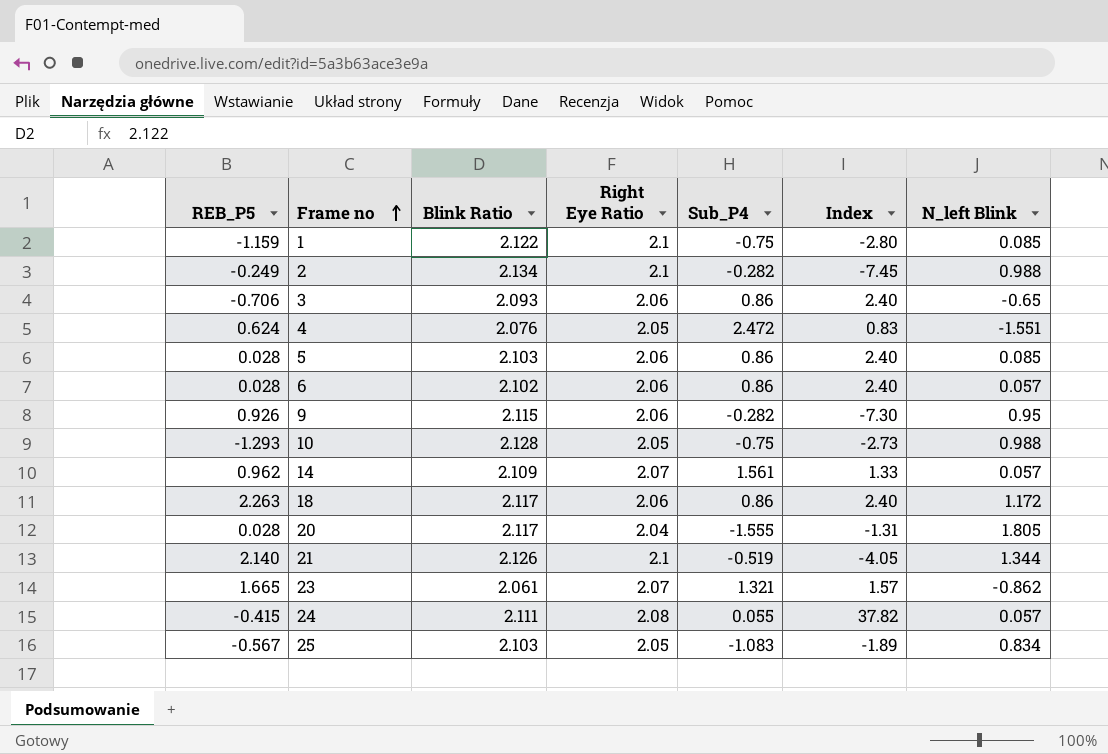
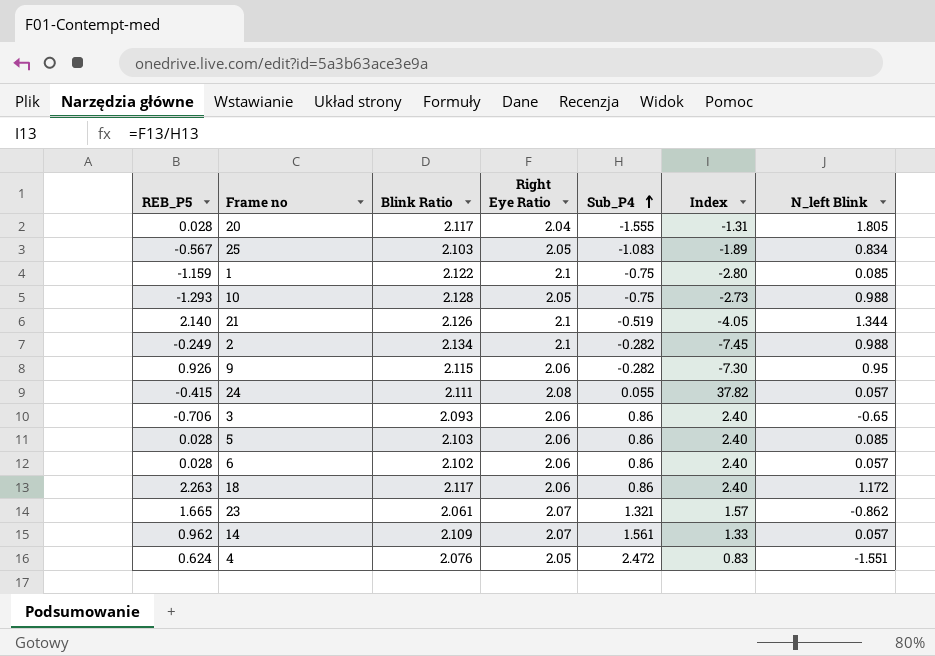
row order: Frame no ascending -> Sub_P4 ascending

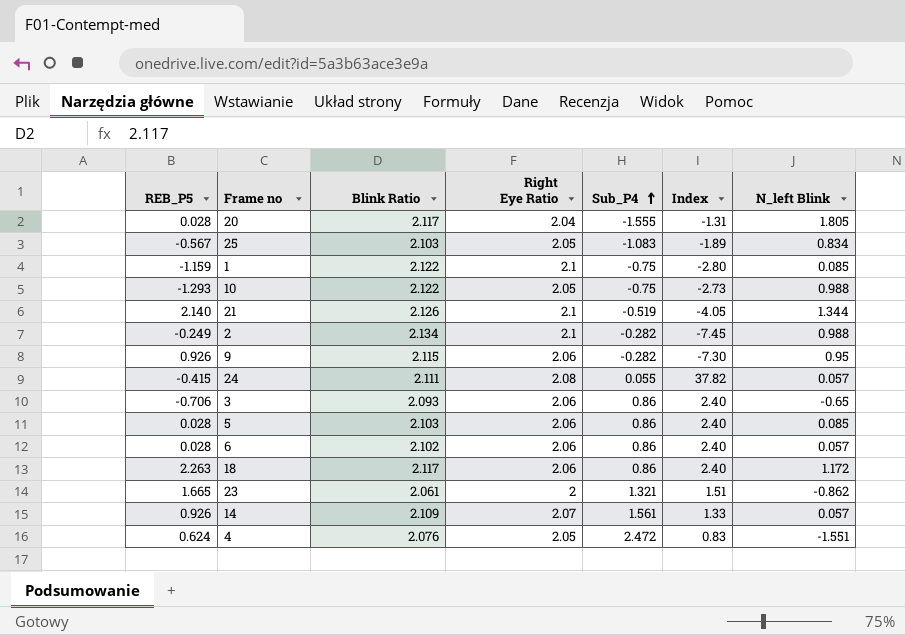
10 | Blink Ratio: 2.128 -> 2.122
23 | Right Eye Ratio: 2.07 -> 2
23 | Index: 1.57 -> 1.51
14 | REB_P5: 0.962 -> 0.926

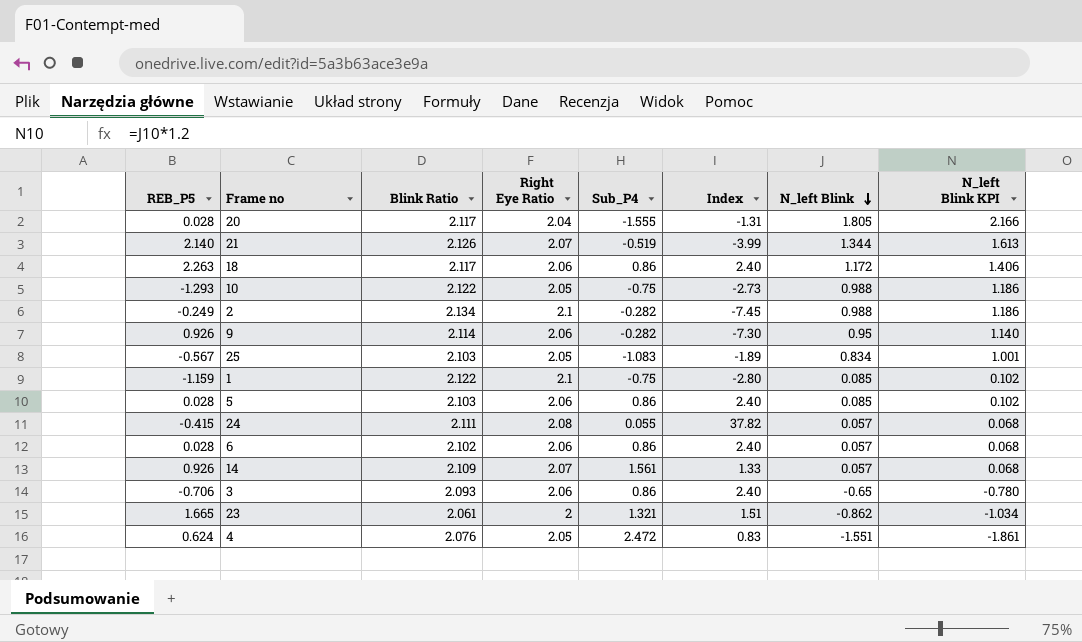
row order: Sub_P4 ascending -> N_left Blink descending
column N_left Blink KPI | formula: none -> [N_left Blink] * 1.2
21 | Right Eye Ratio: 2.1 -> 2.07
21 | Index: -4.05 -> -3.99
9 | Blink Ratio: 2.115 -> 2.114

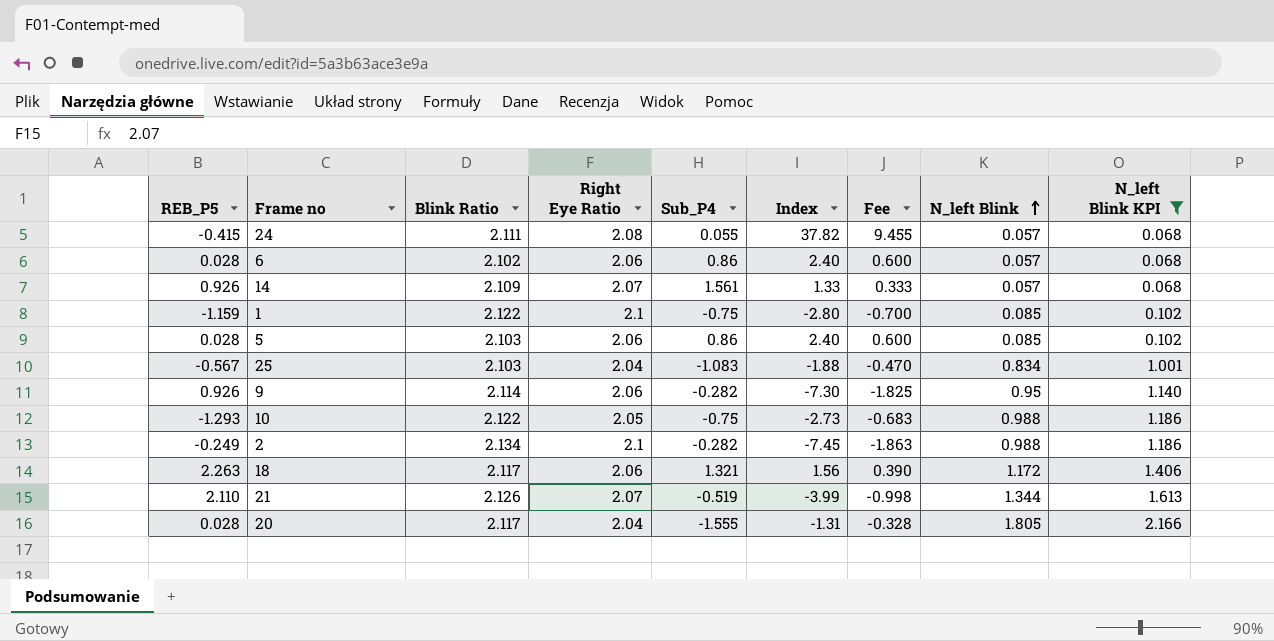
filter: none -> N_left Blink KPI >= 0.068
row order: N_left Blink descending -> N_left Blink ascending
column Fee | formula: none -> [Index] * 0.25
25 | Right Eye Ratio: 2.05 -> 2.04
25 | Index: -1.89 -> -1.88
18 | Sub_P4: 0.86 -> 1.321
18 | Index: 2.40 -> 1.56
21 | REB_P5: 2.140 -> 2.110

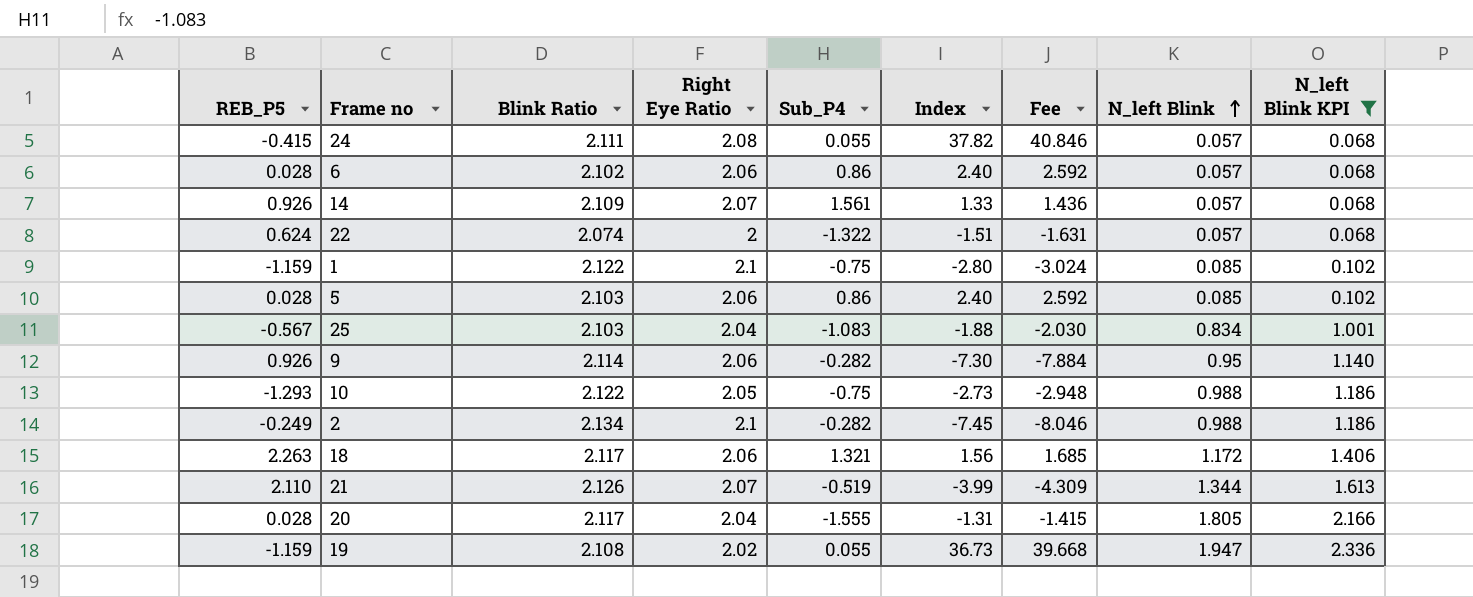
column Fee | formula: [Index] * 0.25 -> [Index] * 1.08
row 22: none -> 0.624 | 2.074 | 2 | -1.322 | -1.51 | -1.631 | 0.057 | 0.068
row 19: none -> -1.159 | 2.108 | 2.02 | 0.055 | 36.73 | 39.668 | 1.947 | 2.336

